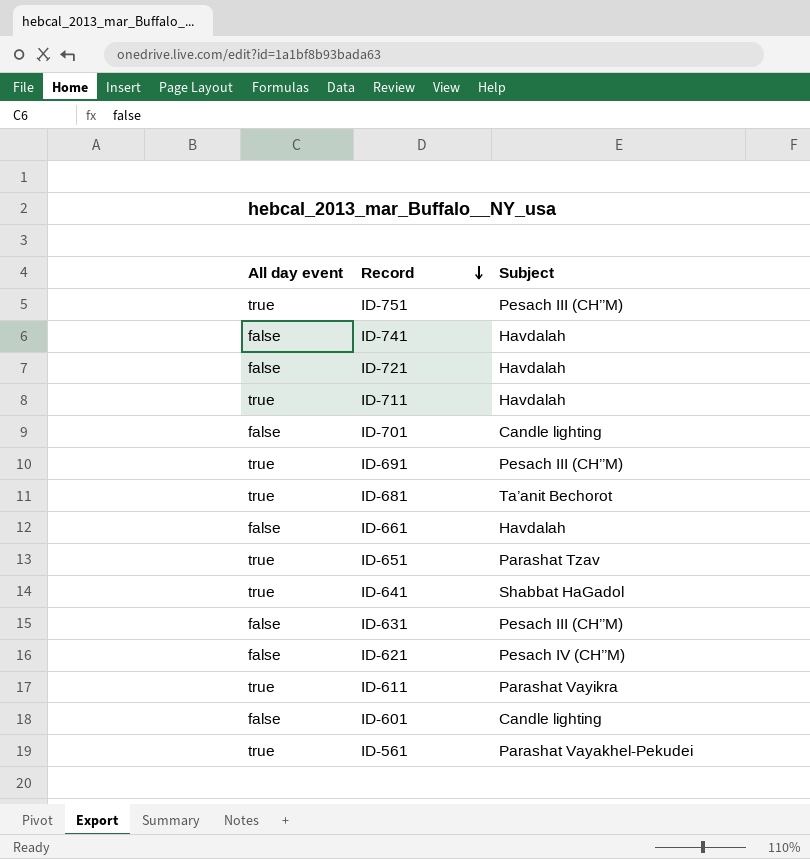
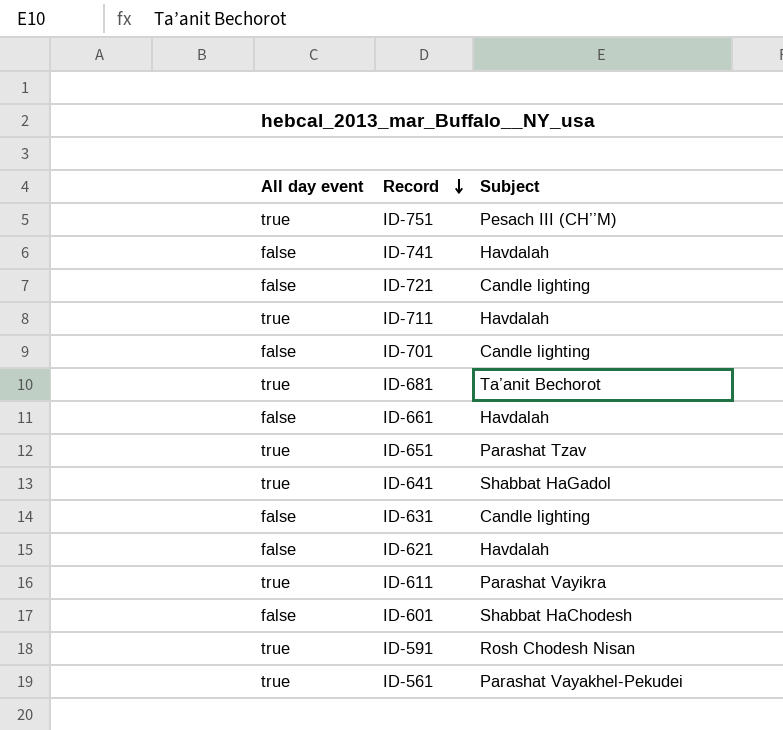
row ID-691: true | Pesach III (CH’’M) -> none
ID-721 | Subject: Havdalah -> Candle lighting
ID-631 | Subject: Pesach III (CH’’M) -> Candle lighting
ID-621 | Subject: Pesach IV (CH’’M) -> Havdalah
ID-601 | Subject: Candle lighting -> Shabbat HaChodesh
row ID-591: none -> true | Rosh Chodesh Nisan

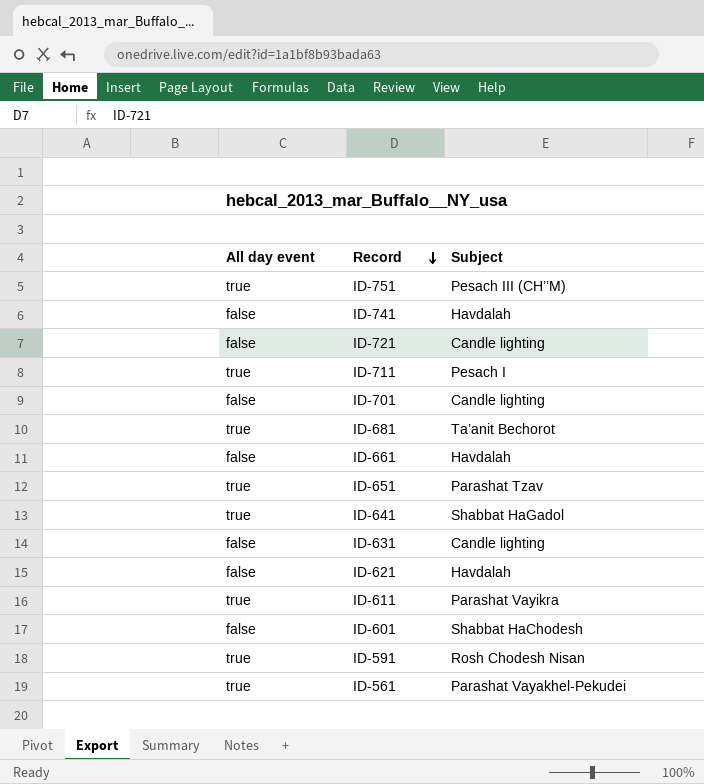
ID-711 | Subject: Havdalah -> Pesach I

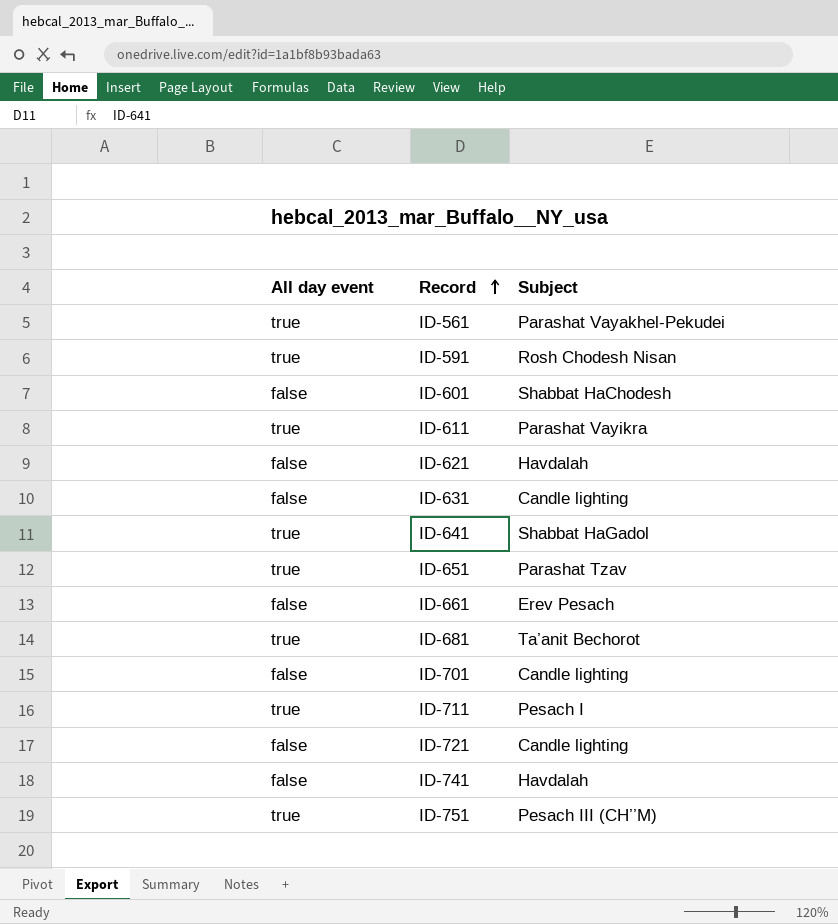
row order: Record descending -> Record ascending
ID-661 | Subject: Havdalah -> Erev Pesach

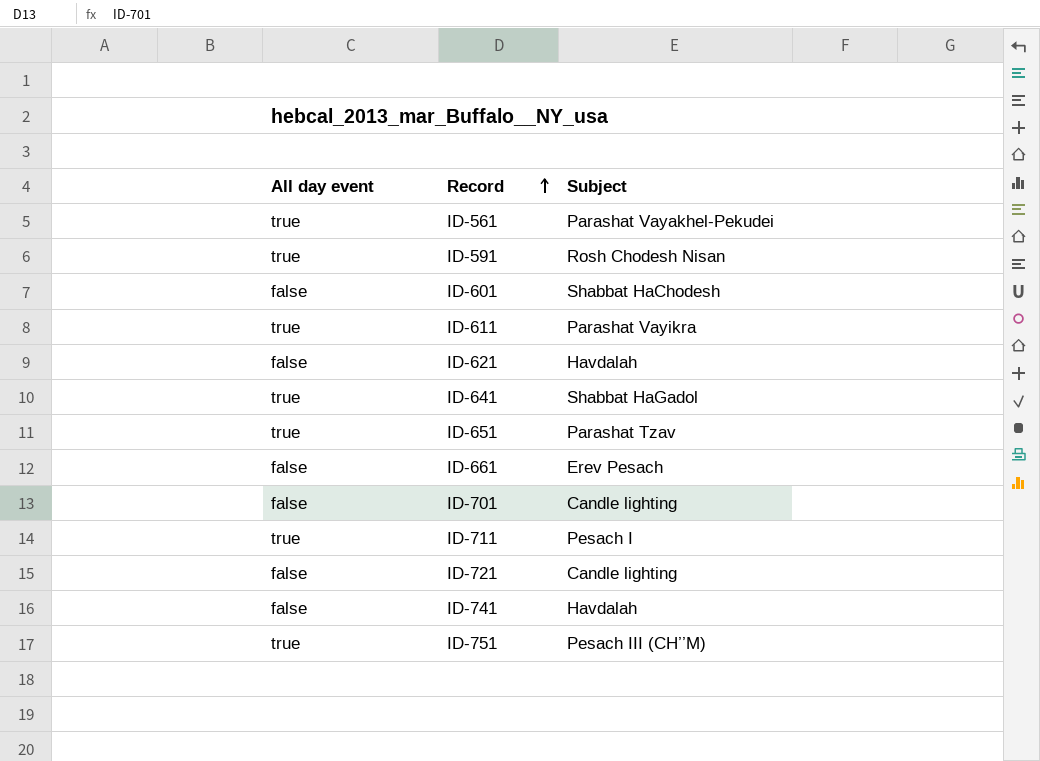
row ID-631: false | Candle lighting -> none
row ID-681: true | Ta’anit Bechorot -> none

